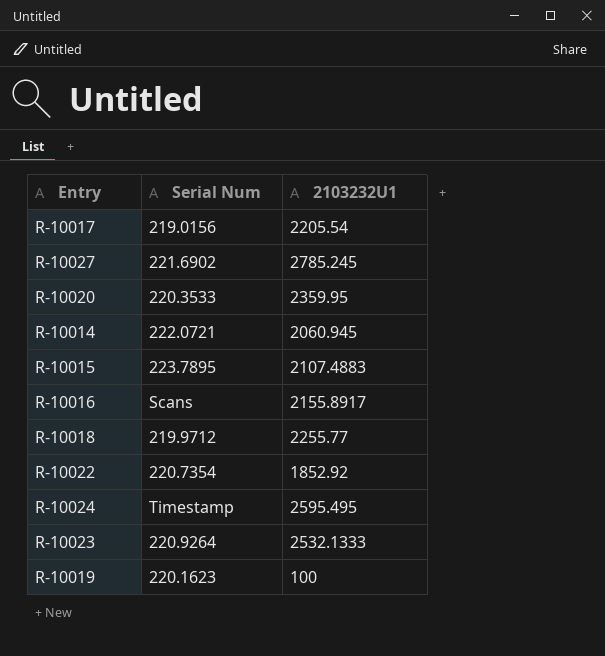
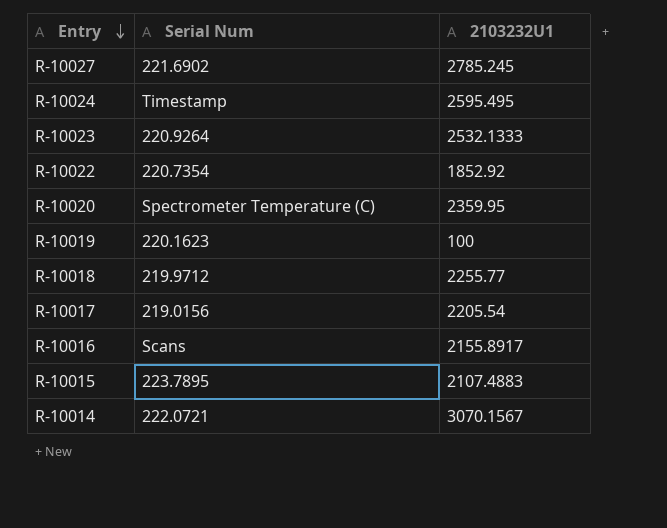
row order: none -> Entry descending
R-10020 | Serial Num: 220.3533 -> Spectrometer Temperature (C)
R-10014 | 2103232U1: 2060.945 -> 3070.1567

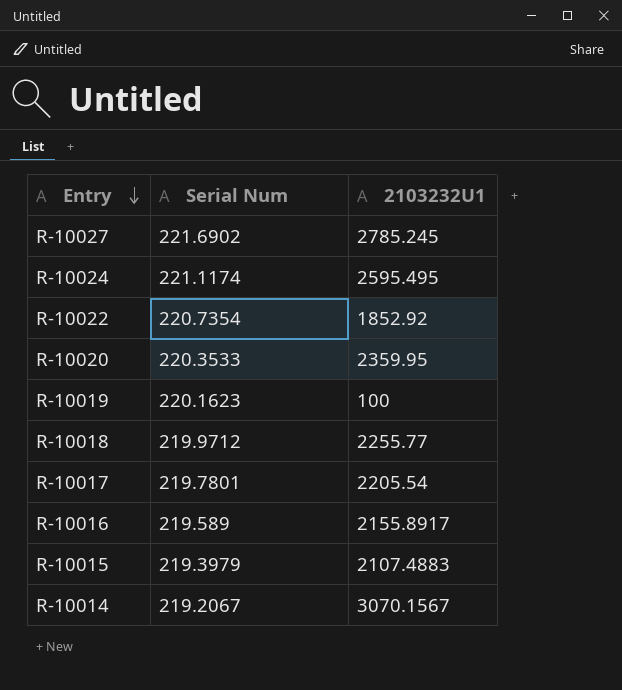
row R-10023: 220.9264 | 2532.1333 -> none
R-10024 | Serial Num: Timestamp -> 221.1174
R-10020 | Serial Num: Spectrometer Temperature (C) -> 220.3533
R-10017 | Serial Num: 219.0156 -> 219.7801
R-10016 | Serial Num: Scans -> 219.589
R-10015 | Serial Num: 223.7895 -> 219.3979
R-10014 | Serial Num: 222.0721 -> 219.2067

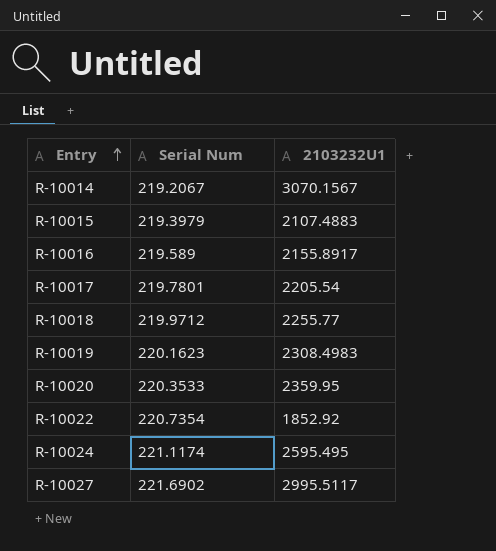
row order: Entry descending -> Entry ascending
R-10019 | 2103232U1: 100 -> 2308.4983
R-10027 | 2103232U1: 2785.245 -> 2995.5117

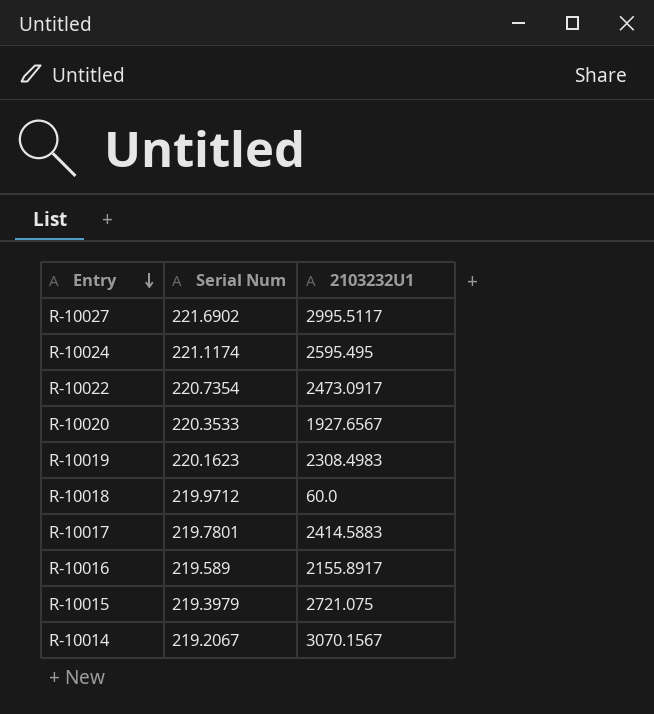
row order: Entry ascending -> Entry descending
R-10022 | 2103232U1: 1852.92 -> 2473.0917
R-10020 | 2103232U1: 2359.95 -> 1927.6567
R-10018 | 2103232U1: 2255.77 -> 60.0
R-10017 | 2103232U1: 2205.54 -> 2414.5883
R-10015 | 2103232U1: 2107.4883 -> 2721.075

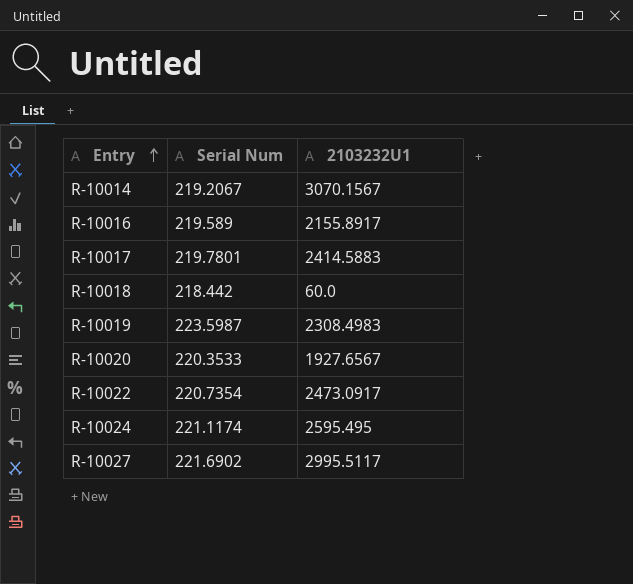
row order: Entry descending -> Entry ascending
row R-10015: 219.3979 | 2721.075 -> none
R-10018 | Serial Num: 219.9712 -> 218.442
R-10019 | Serial Num: 220.1623 -> 223.5987

